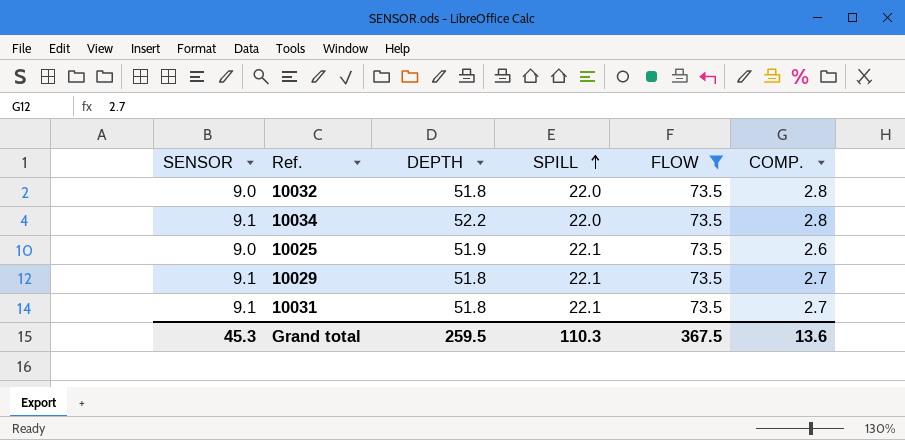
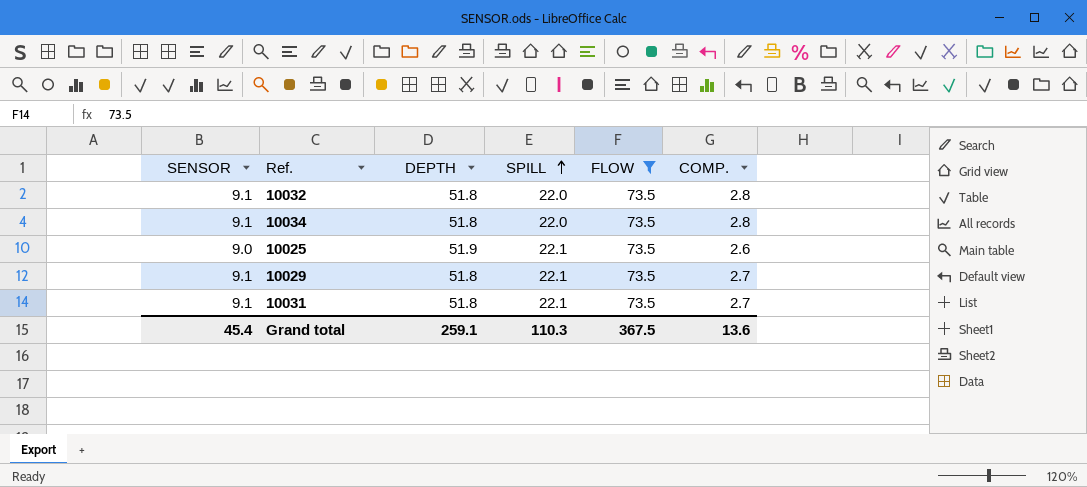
10032 | SENSOR: 9.0 -> 9.1
10034 | DEPTH: 52.2 -> 51.8
Grand total | SENSOR: 45.3 -> 45.4
Grand total | DEPTH: 259.5 -> 259.1

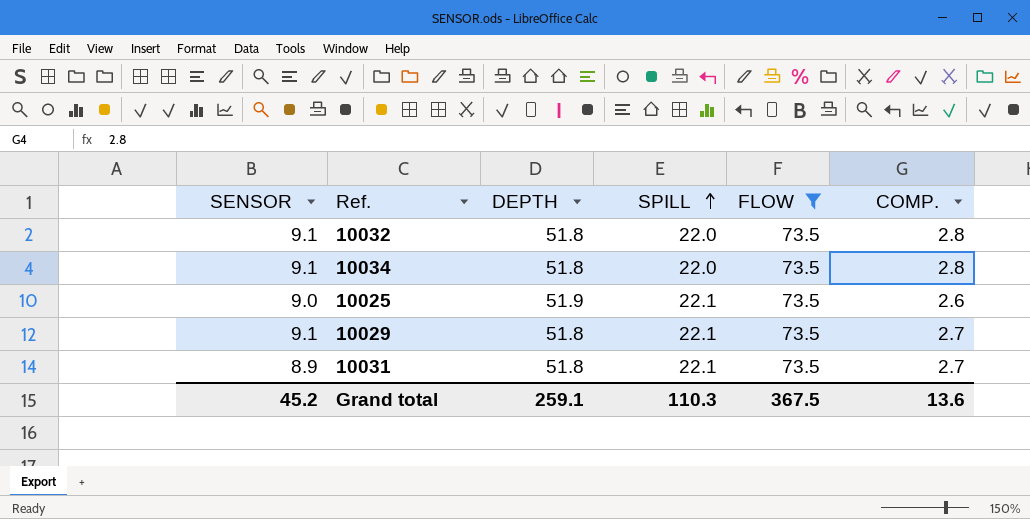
10031 | SENSOR: 9.1 -> 8.9
Grand total | SENSOR: 45.4 -> 45.2

